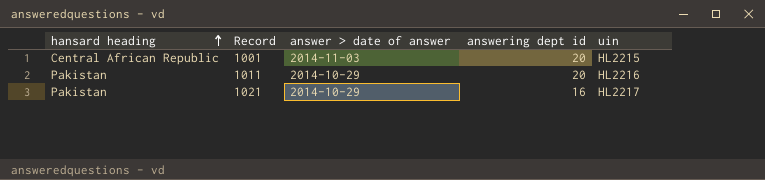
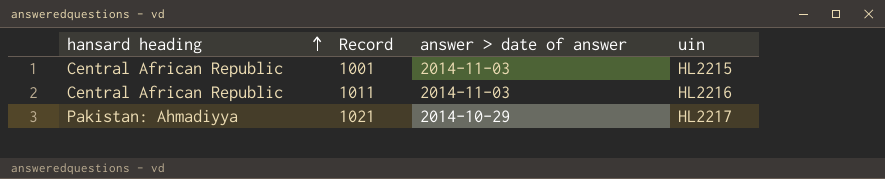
column answering dept id | position: 4 -> none
1011 | hansard heading: Pakistan -> Central African Republic
1011 | answer > date of answer: 2014-10-29 -> 2014-11-03
1021 | hansard heading: Pakistan -> Pakistan: Ahmadiyya

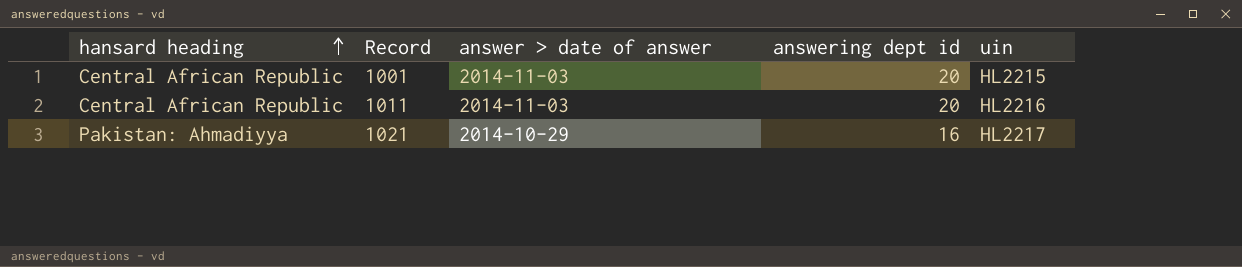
column answering dept id | position: none -> 4

